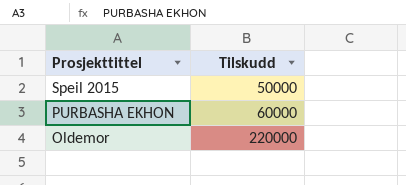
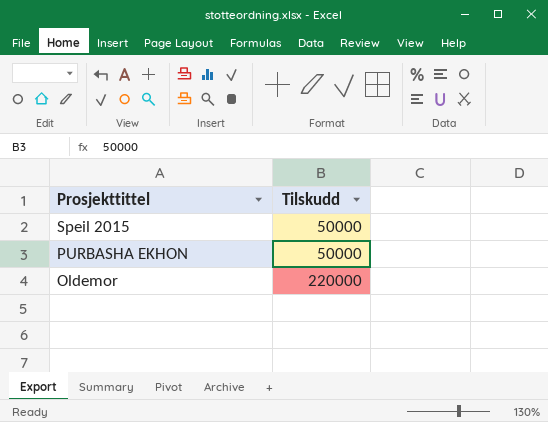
PURBASHA EKHON | Tilskudd: 60000 -> 50000

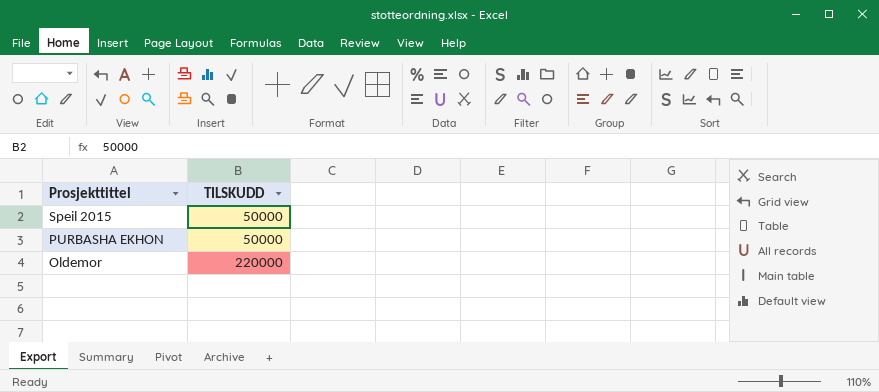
column name: Tilskudd -> TILSKUDD

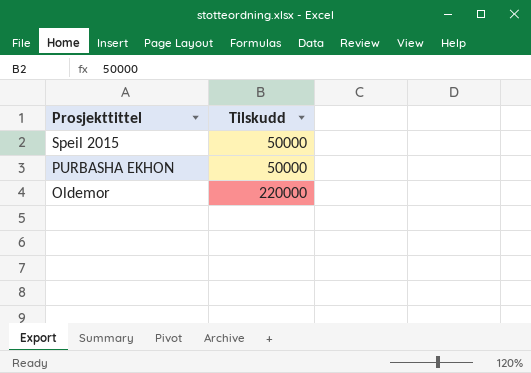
column name: TILSKUDD -> Tilskudd

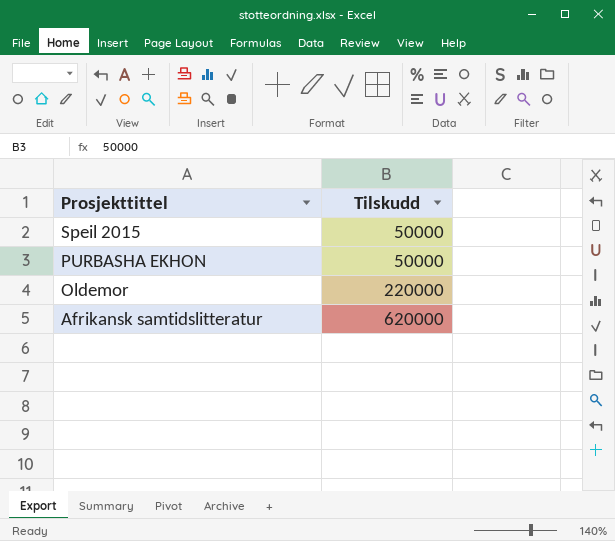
row Afrikansk samtidslitteratur: none -> 620000

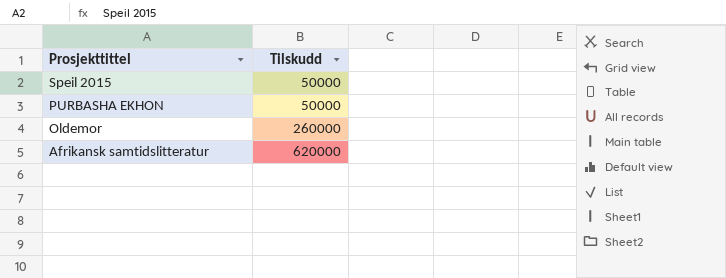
Oldemor | Tilskudd: 220000 -> 260000

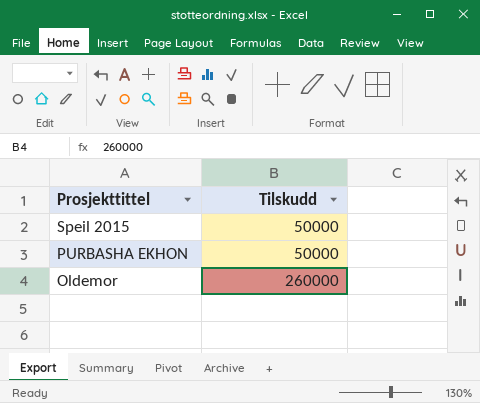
row Afrikansk samtidslitteratur: 620000 -> none

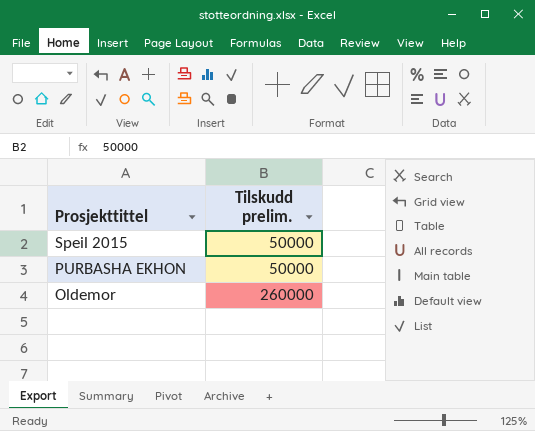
column name: Tilskudd -> Tilskudd prelim.

